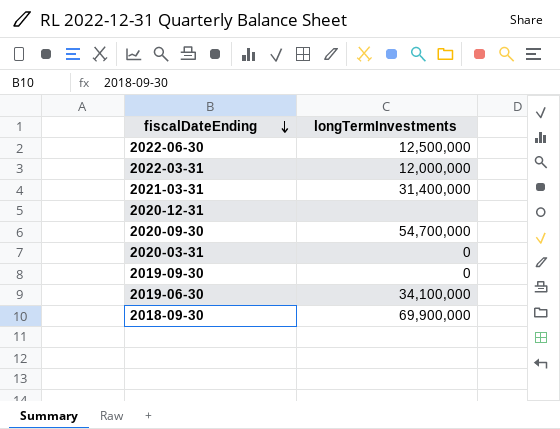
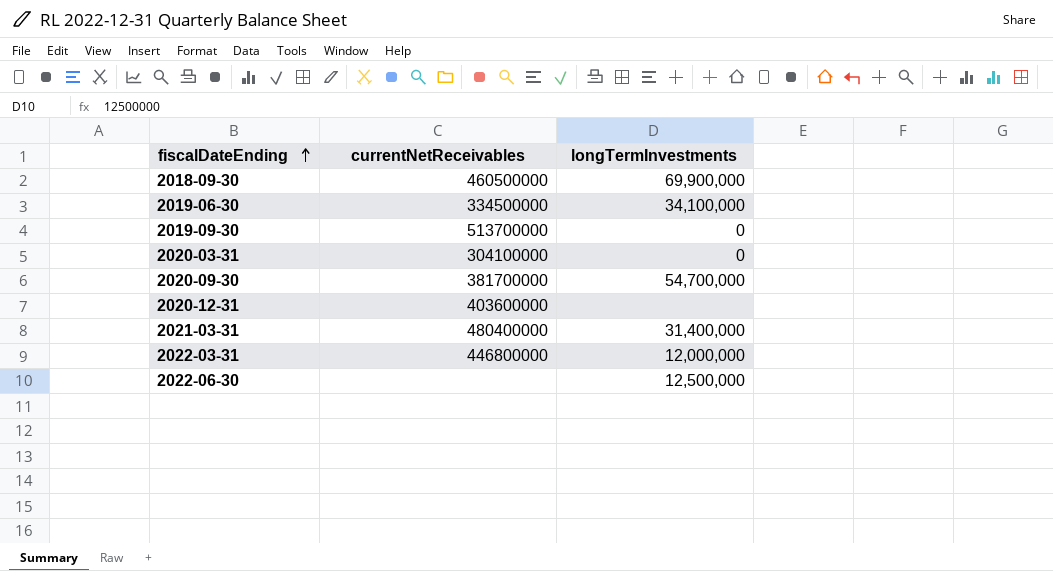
row order: fiscalDateEnding descending -> fiscalDateEnding ascending
column currentNetReceivables | position: none -> 2

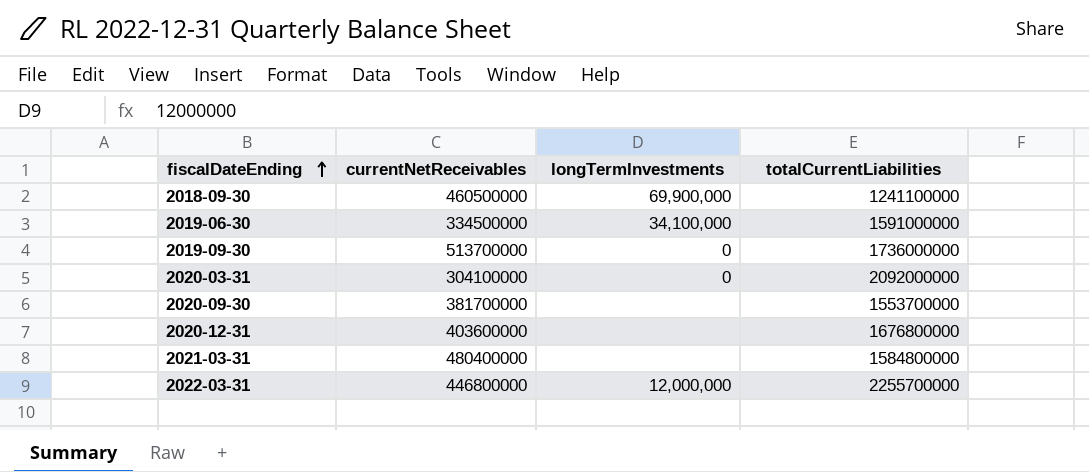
column totalCurrentLiabilities | position: none -> 4
row 2022-06-30: none | 12,500,000 -> none
2020-09-30 | longTermInvestments: 54,700,000 -> none
2021-03-31 | longTermInvestments: 31,400,000 -> none

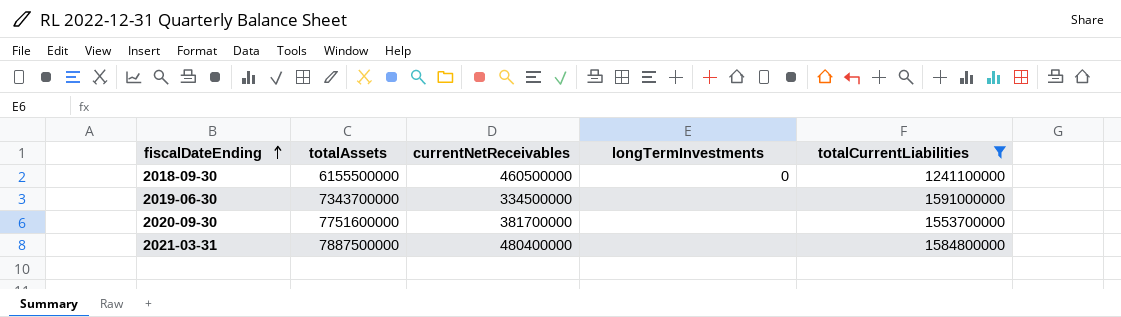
filter: none -> totalCurrentLiabilities <= 1591000000
column totalAssets | position: none -> 2
2018-09-30 | longTermInvestments: 69,900,000 -> 0
2019-06-30 | longTermInvestments: 34,100,000 -> none

